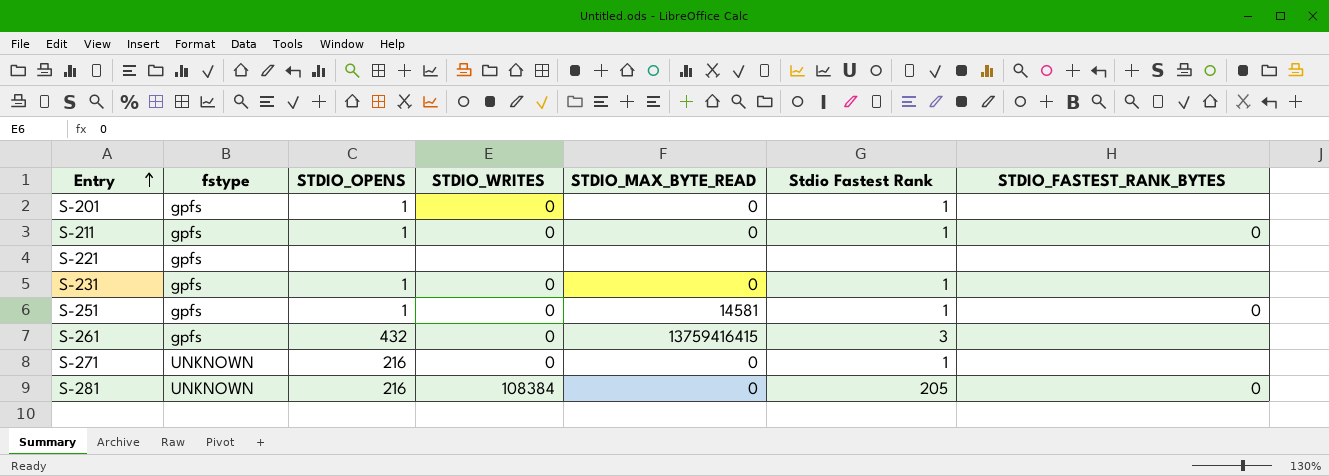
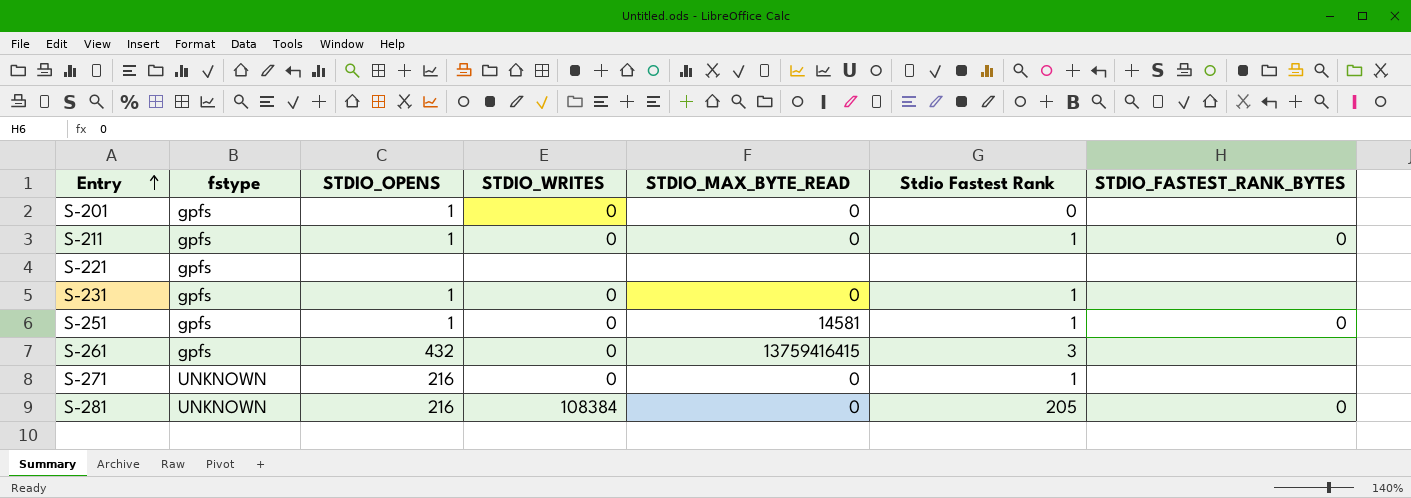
S-201 | Stdio Fastest Rank: 1 -> 0

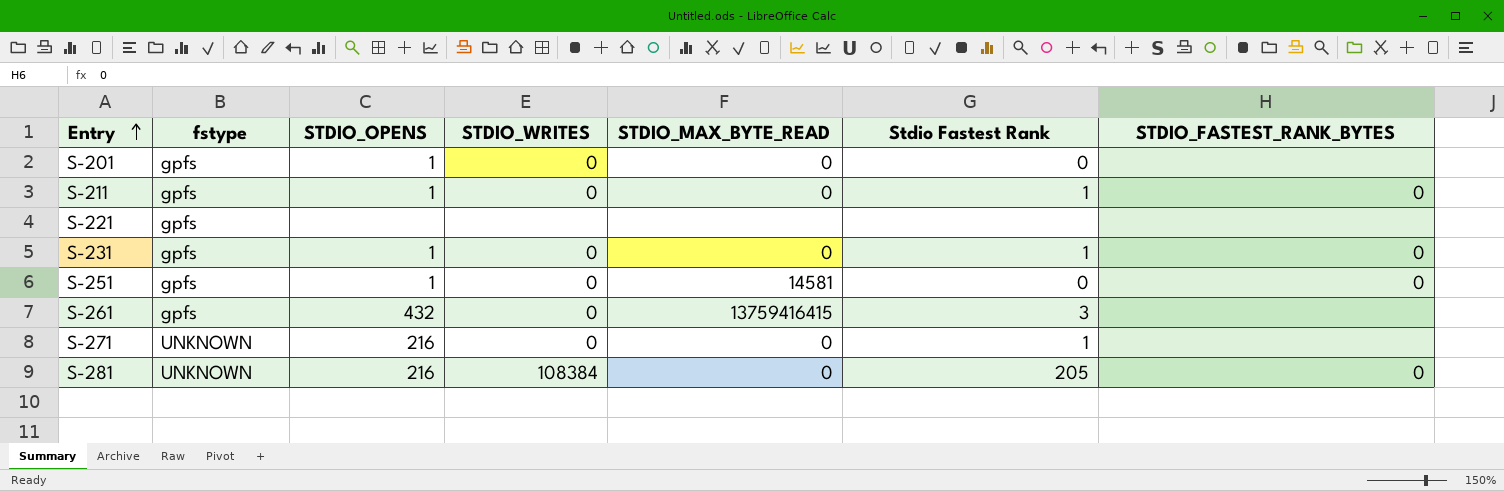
S-231 | STDIO_FASTEST_RANK_BYTES: none -> 0
S-251 | Stdio Fastest Rank: 1 -> 0

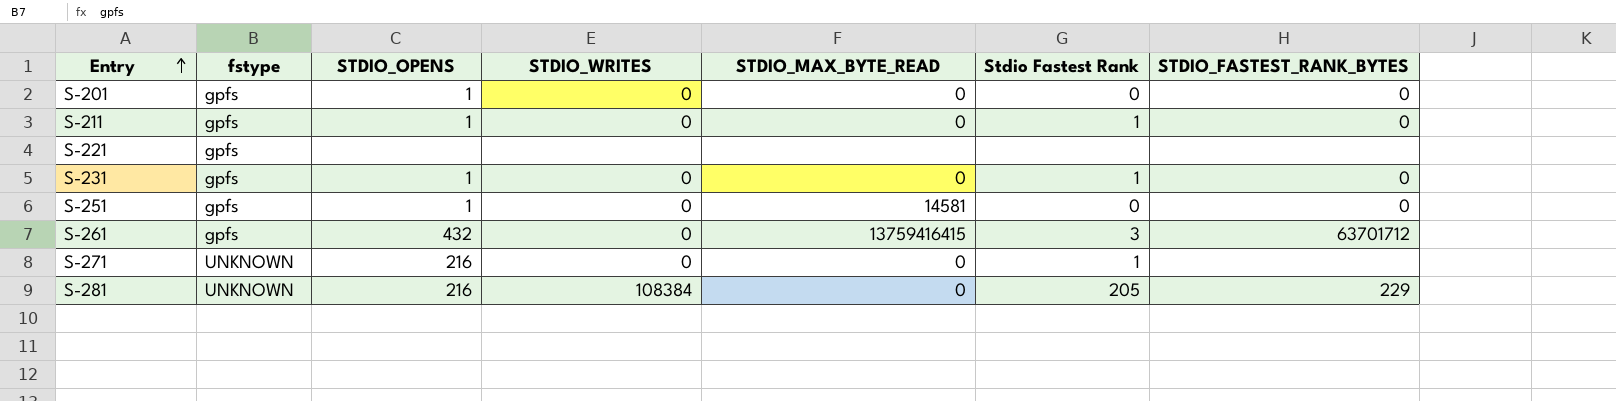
S-201 | STDIO_FASTEST_RANK_BYTES: none -> 0
S-261 | STDIO_FASTEST_RANK_BYTES: none -> 63701712
S-281 | STDIO_FASTEST_RANK_BYTES: 0 -> 229

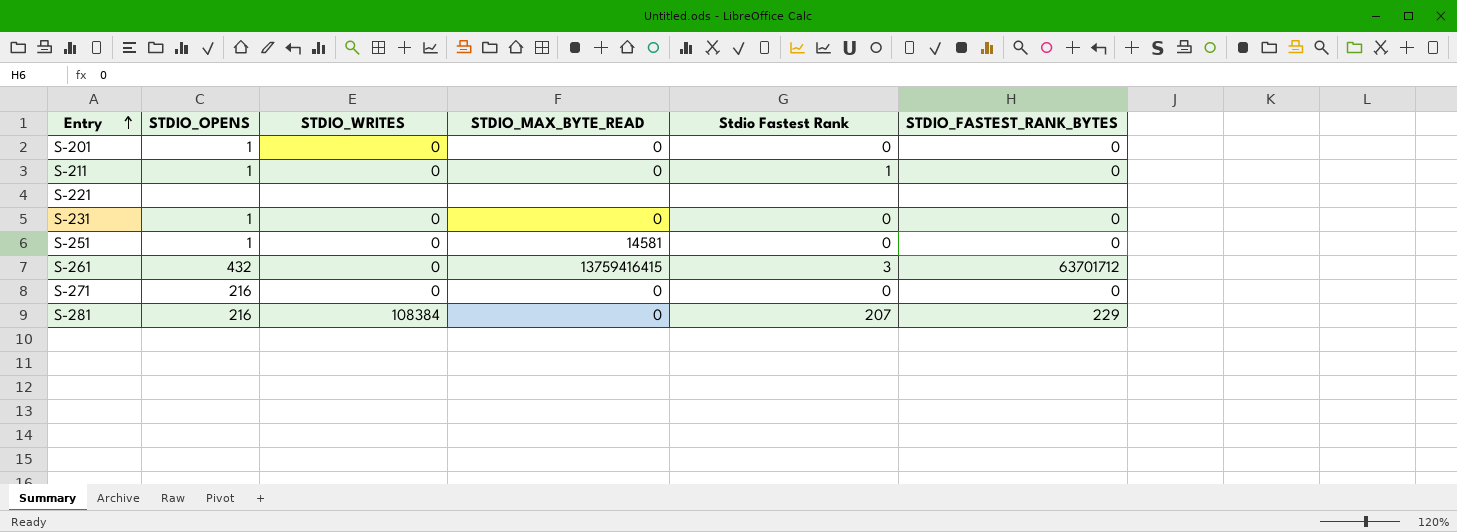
column fstype | position: 2 -> none
S-231 | Stdio Fastest Rank: 1 -> 0
S-271 | Stdio Fastest Rank: 1 -> 0
S-271 | STDIO_FASTEST_RANK_BYTES: none -> 0
S-281 | Stdio Fastest Rank: 205 -> 207

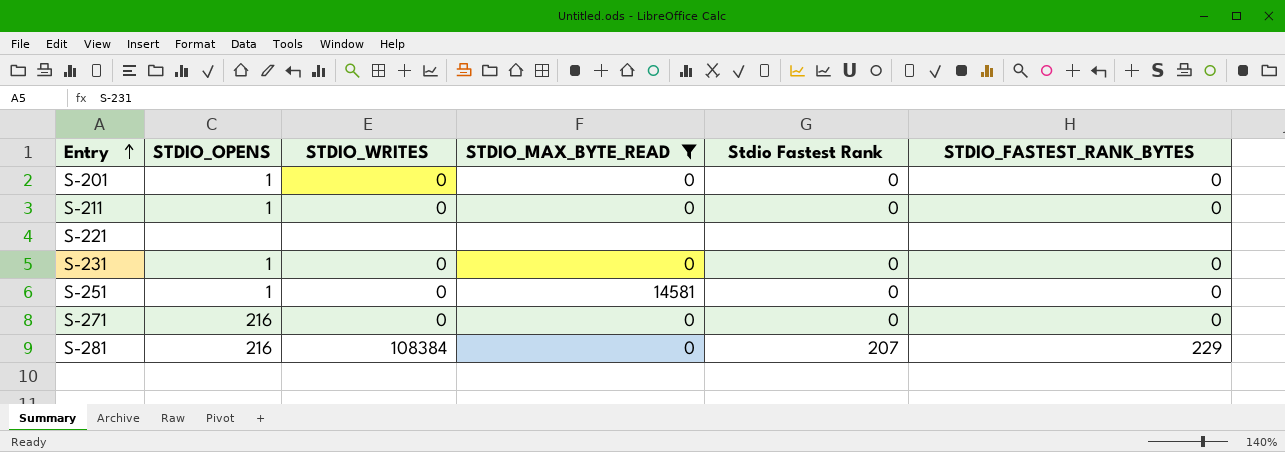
filter: none -> STDIO_MAX_BYTE_READ != 13759416415
S-211 | Stdio Fastest Rank: 1 -> 0

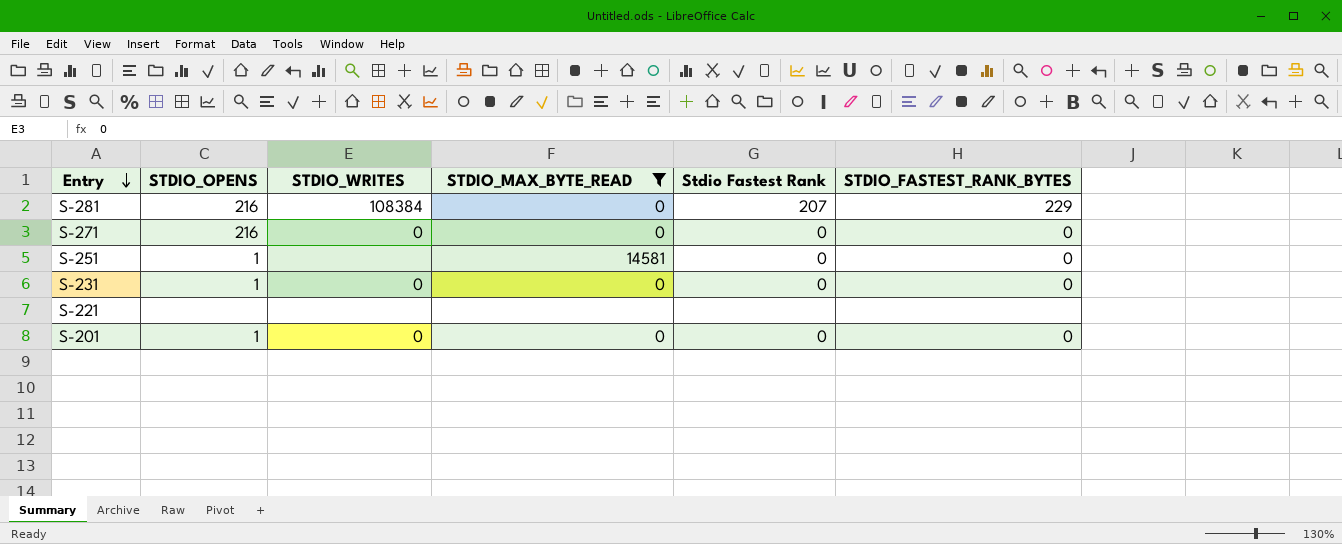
row order: Entry ascending -> Entry descending
row S-211: 1 | 0 | 0 | 0 | 0 -> none
S-251 | STDIO_WRITES: 0 -> none

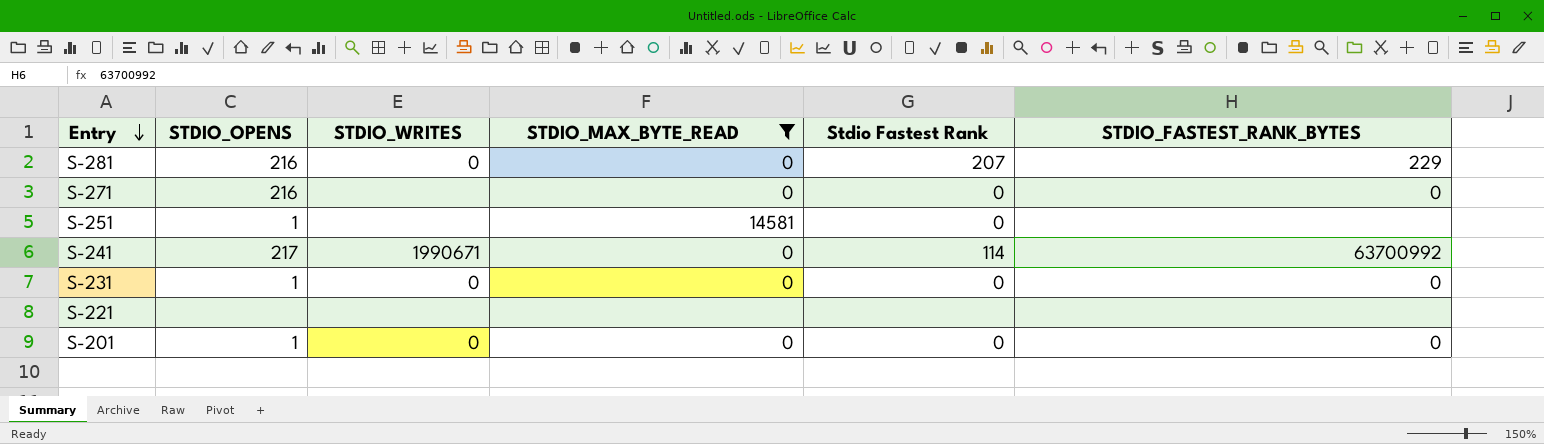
S-281 | STDIO_WRITES: 108384 -> 0
S-271 | STDIO_WRITES: 0 -> none
S-251 | STDIO_FASTEST_RANK_BYTES: 0 -> none
row S-241: none -> 217 | 1990671 | 0 | 114 | 63700992

